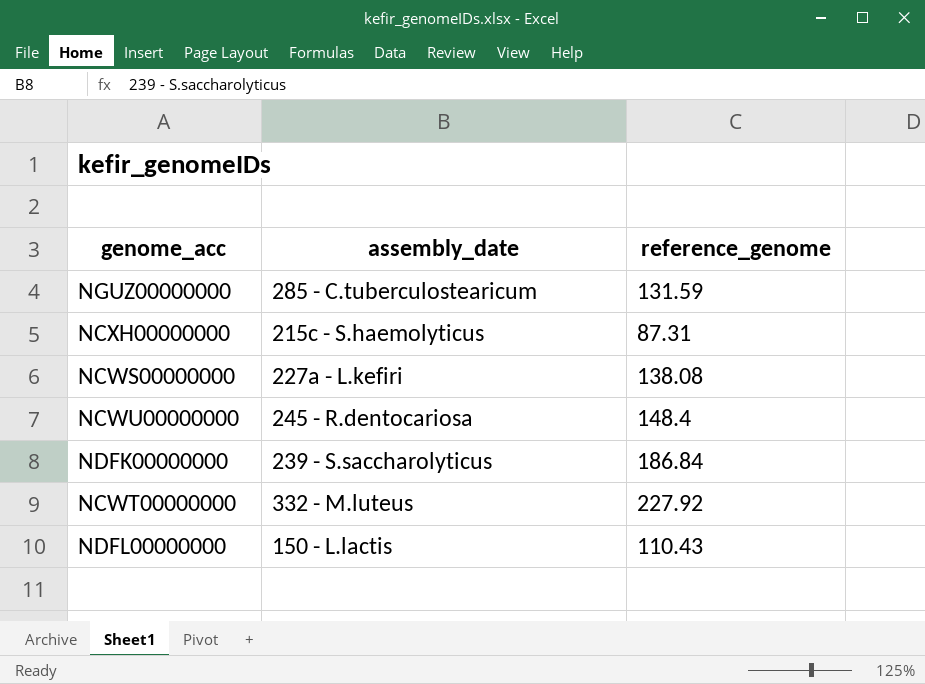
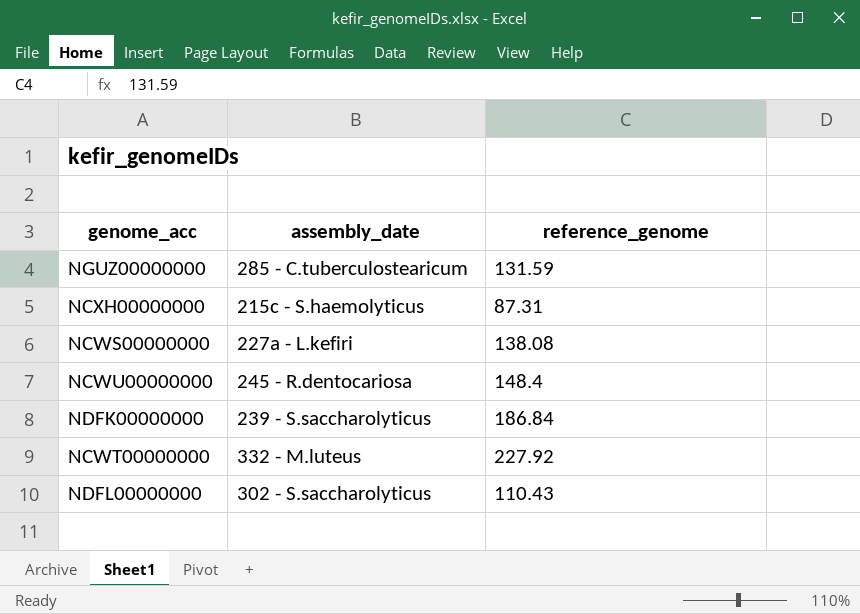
NDFL00000000 | assembly_date: 150 - L.lactis -> 302 - S.saccharolyticus

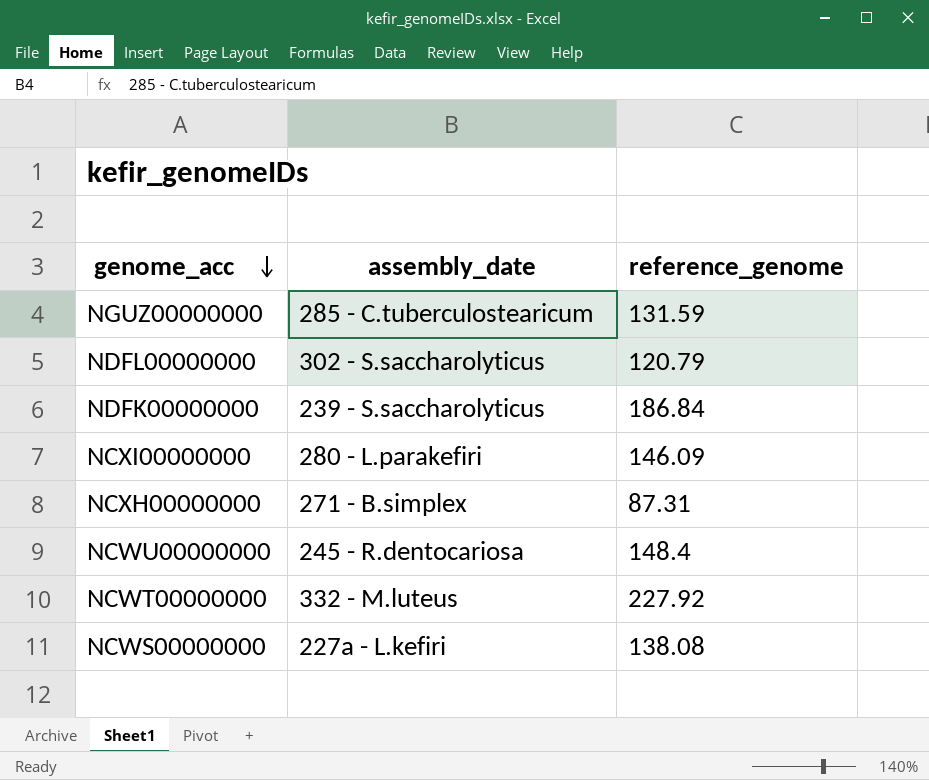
row order: none -> genome_acc descending
NDFL00000000 | reference_genome: 110.43 -> 120.79
row NCXI00000000: none -> 280 - L.parakefiri | 146.09
NCXH00000000 | assembly_date: 215c - S.haemolyticus -> 271 - B.simplex

